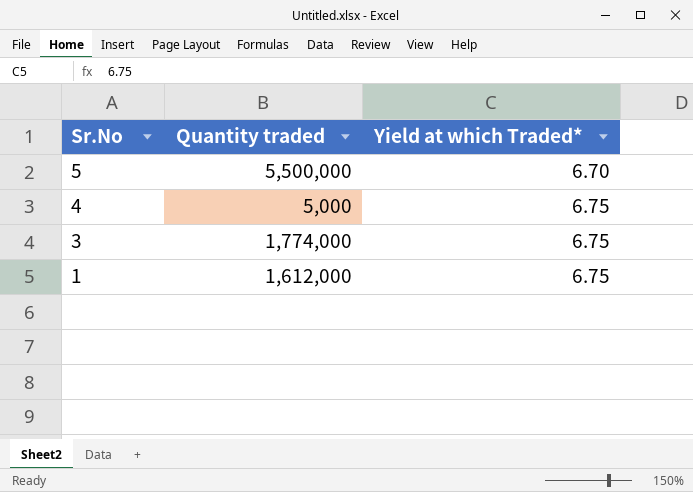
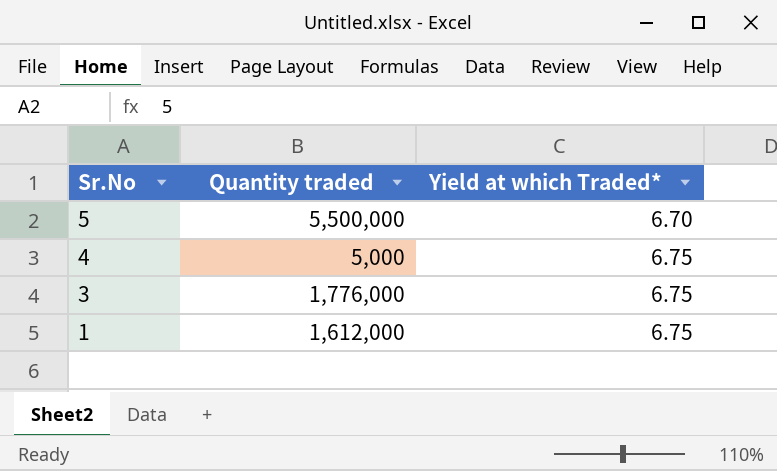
3 | Quantity traded: 1,774,000 -> 1,776,000

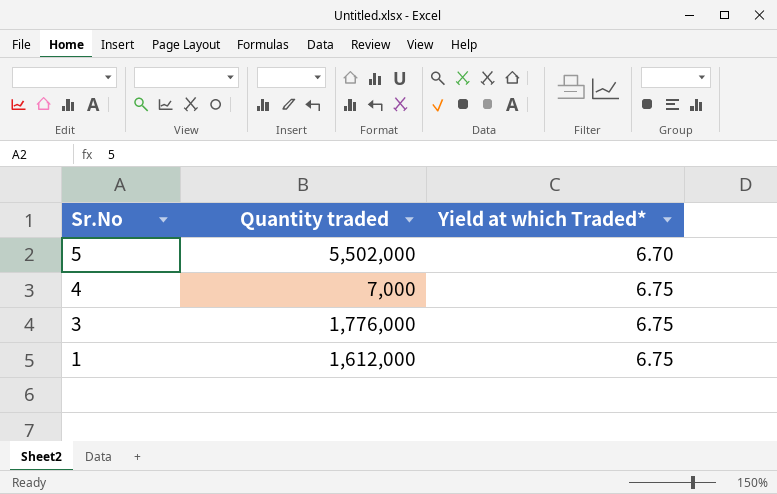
5 | Quantity traded: 5,500,000 -> 5,502,000
4 | Quantity traded: 5,000 -> 7,000

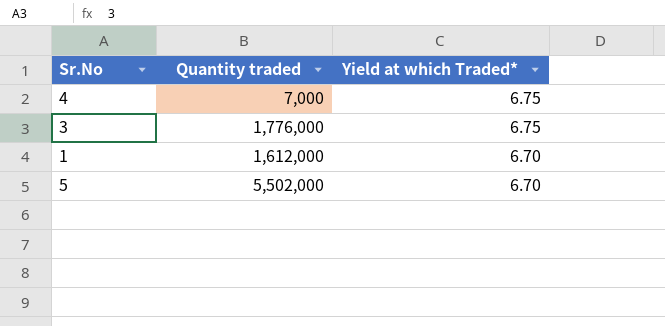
row order: Sr.No descending -> Yield at which Traded* descending
1 | Yield at which Traded*: 6.75 -> 6.70

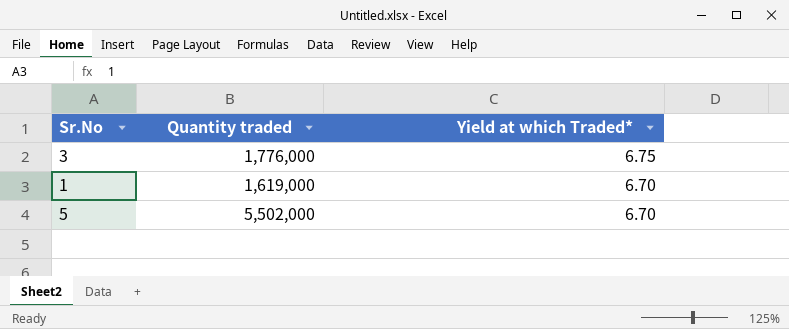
row 4: 7,000 | 6.75 -> none
1 | Quantity traded: 1,612,000 -> 1,619,000

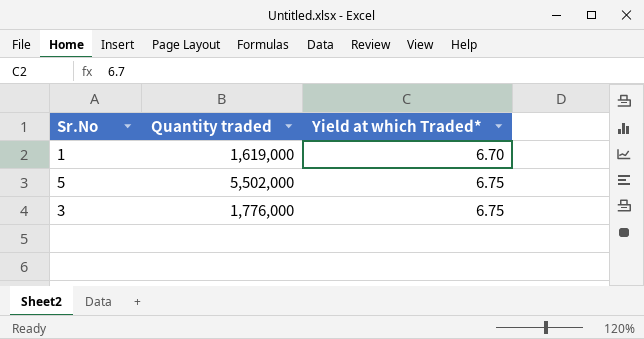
row order: Yield at which Traded* descending -> Yield at which Traded* ascending
5 | Yield at which Traded*: 6.70 -> 6.75

